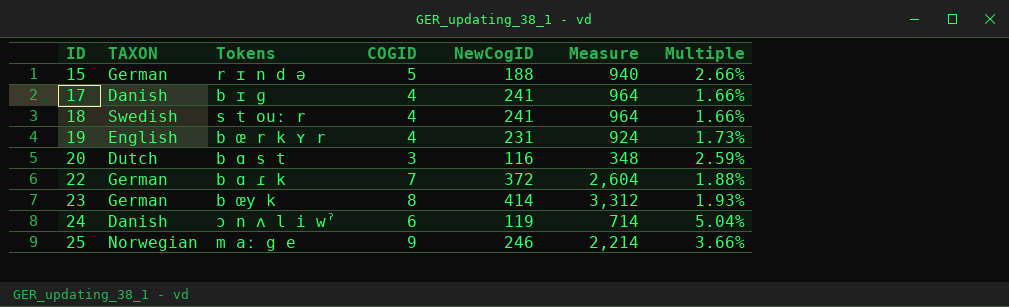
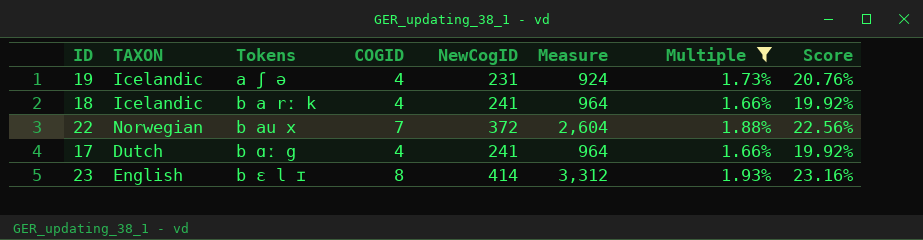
filter: none -> Multiple <= 1.93%
row order: ID ascending -> Tokens ascending
column Score | formula: none -> [Multiple] * 12
19 | TAXON: English -> Icelandic
19 | Tokens: b œ r k ʏ r -> a ʃ ə
18 | TAXON: Swedish -> Icelandic
18 | Tokens: s t ouː r -> b a rː k
22 | TAXON: German -> Norwegian
22 | Tokens: b ɑ ɾ k -> b au x
17 | TAXON: Danish -> Dutch
17 | Tokens: b ɪ ɡ -> b ɑː g
23 | TAXON: German -> English
23 | Tokens: b œy k -> b ɛ l ɪ

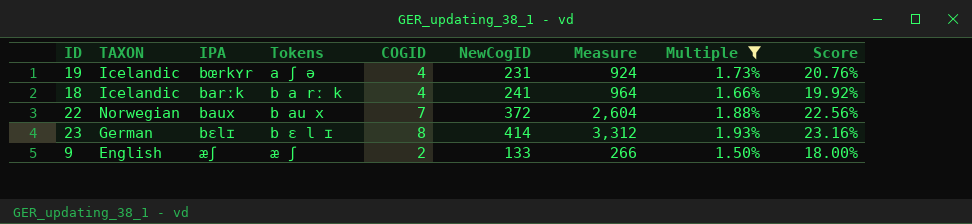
column IPA | position: none -> 3
row 17: Dutch | b ɑː g | 4 | 241 | 964 | 1.66% | 19.92% -> none
23 | TAXON: English -> German
row 9: none -> English | æʃ | æ ʃ | 2 | 133 | 266 | 1.50% | 18.00%

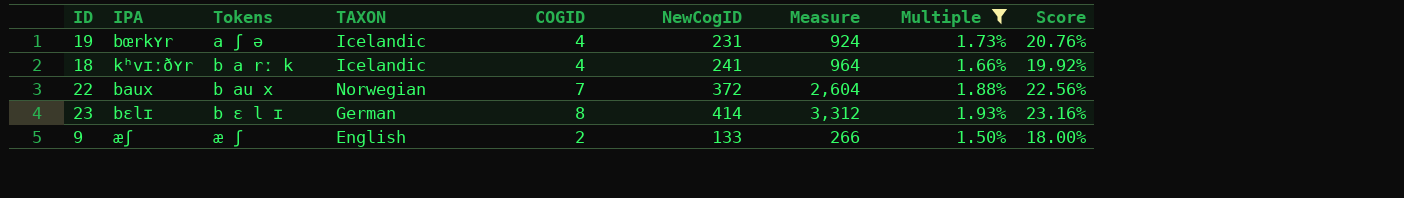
column TAXON | position: 2 -> 4
18 | IPA: barːk -> kʰvɪːðʏr

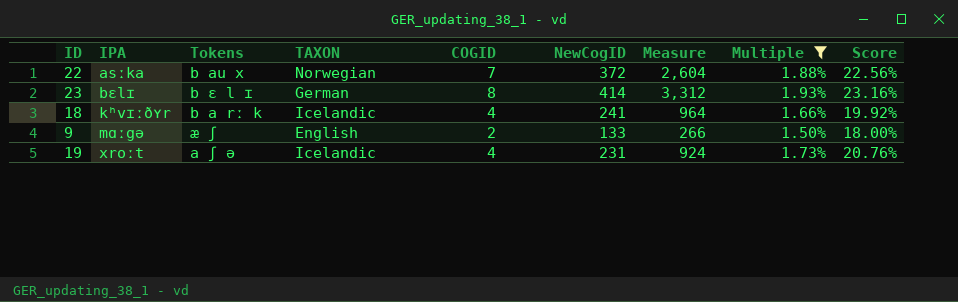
row order: Tokens ascending -> IPA ascending
22 | IPA: baux -> asːka
9 | IPA: æʃ -> mɑːgə
19 | IPA: bœrkʏr -> xroːt

